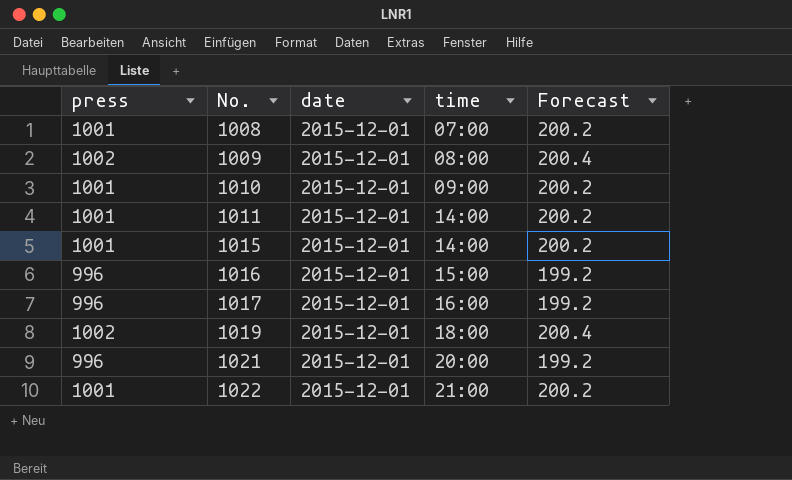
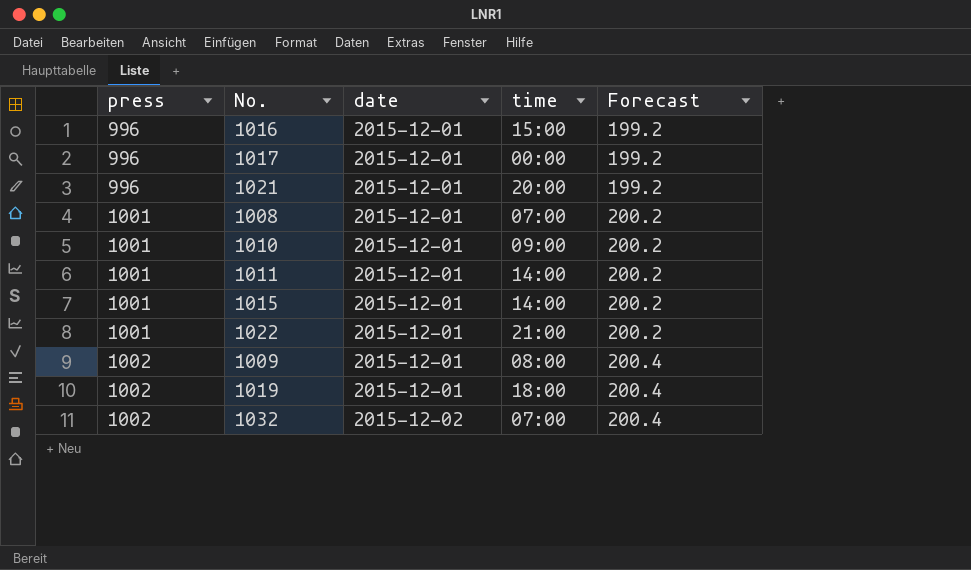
row order: No. ascending -> press ascending
1017 | time: 16:00 -> 00:00
row 1032: none -> 1002 | 2015-12-02 | 07:00 | 200.4

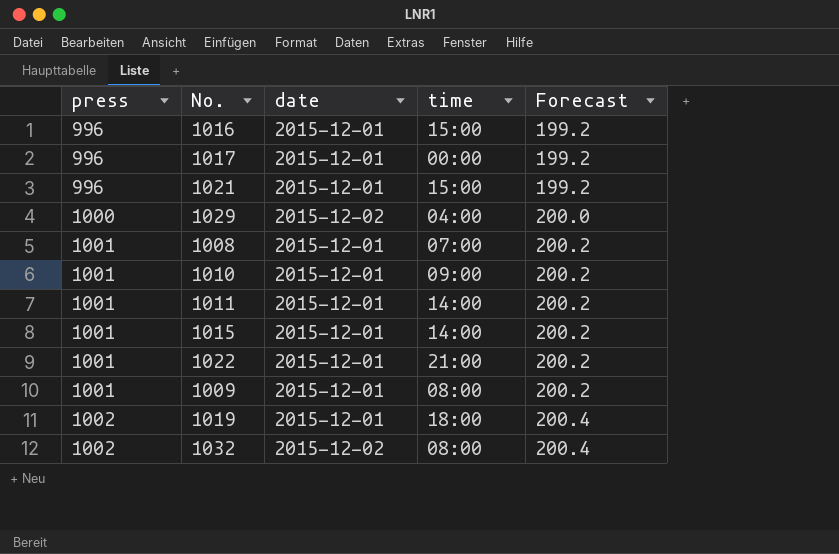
1021 | time: 20:00 -> 15:00
row 1029: none -> 1000 | 2015-12-02 | 04:00 | 200.0
1009 | press: 1002 -> 1001
1009 | Forecast: 200.4 -> 200.2
1032 | time: 07:00 -> 08:00

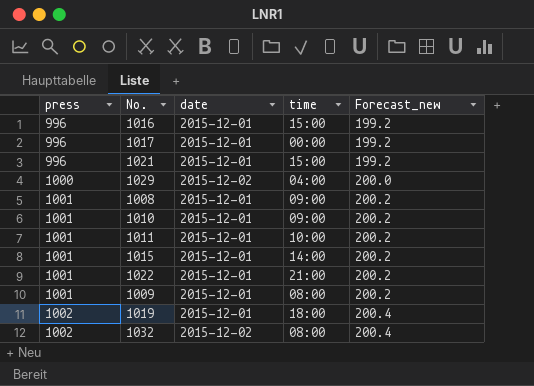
column name: Forecast -> Forecast_new
1008 | time: 07:00 -> 09:00
1011 | time: 14:00 -> 10:00

